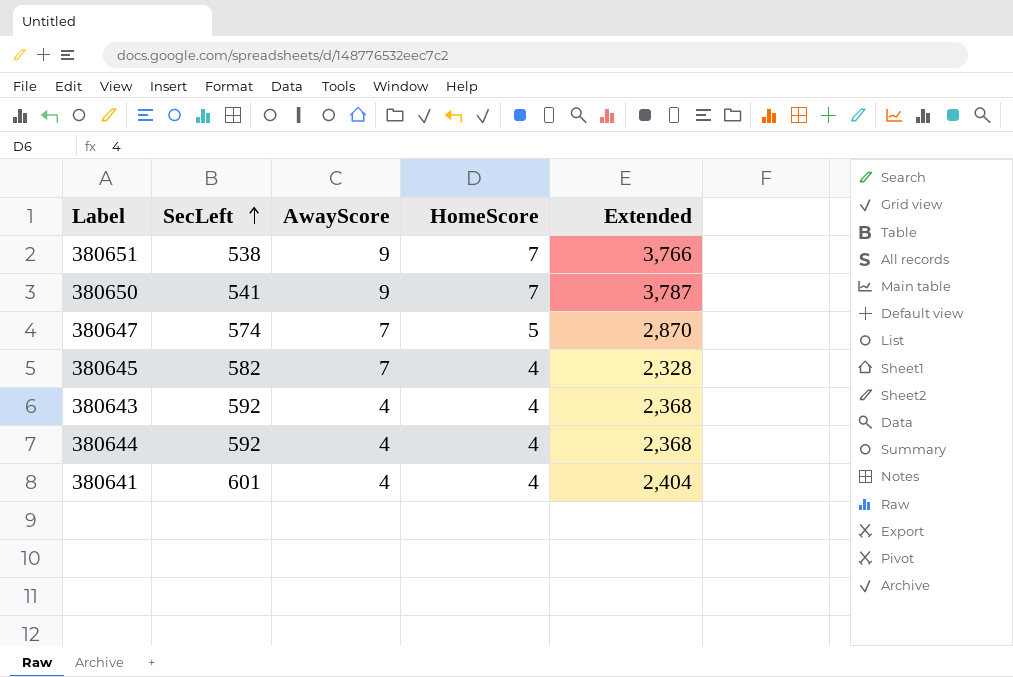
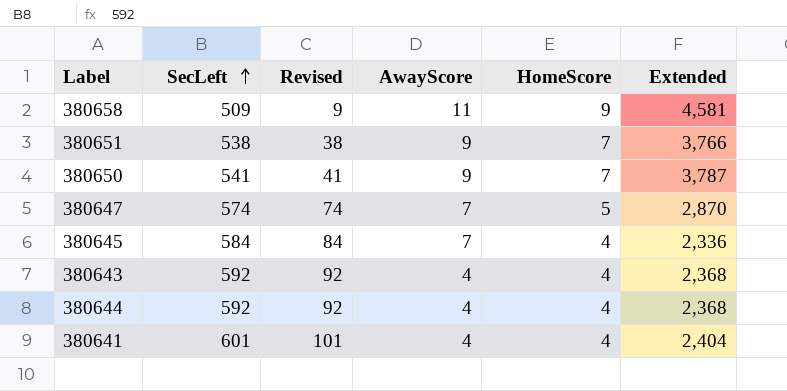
column Revised | formula: none -> [SecLeft] - 500
row 380658: none -> 509 | 9 | 11 | 9 | 4,581
380645 | SecLeft: 582 -> 584
380645 | Extended: 2,328 -> 2,336

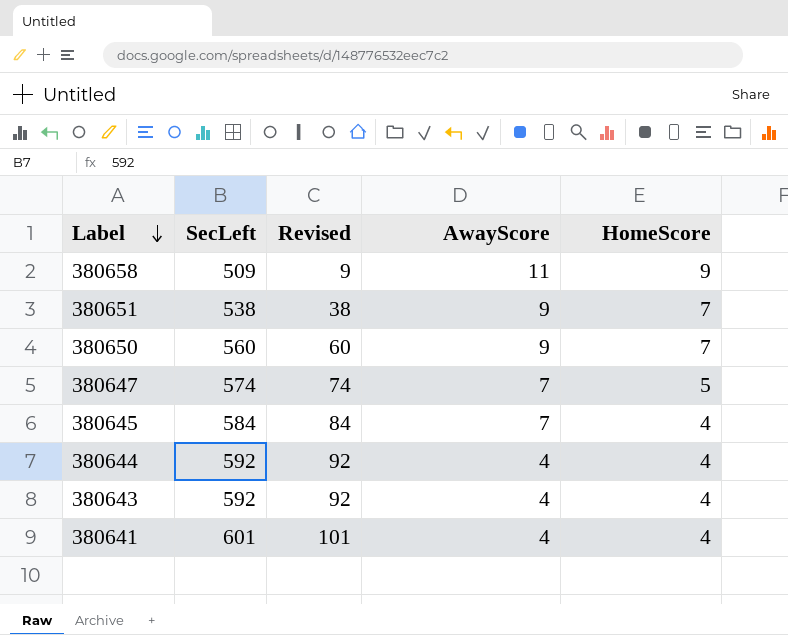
row order: SecLeft ascending -> Label descending
column Extended | formula: [SecLeft] * [HomeScore] -> none
380650 | SecLeft: 541 -> 560
380650 | Revised: 41 -> 60

